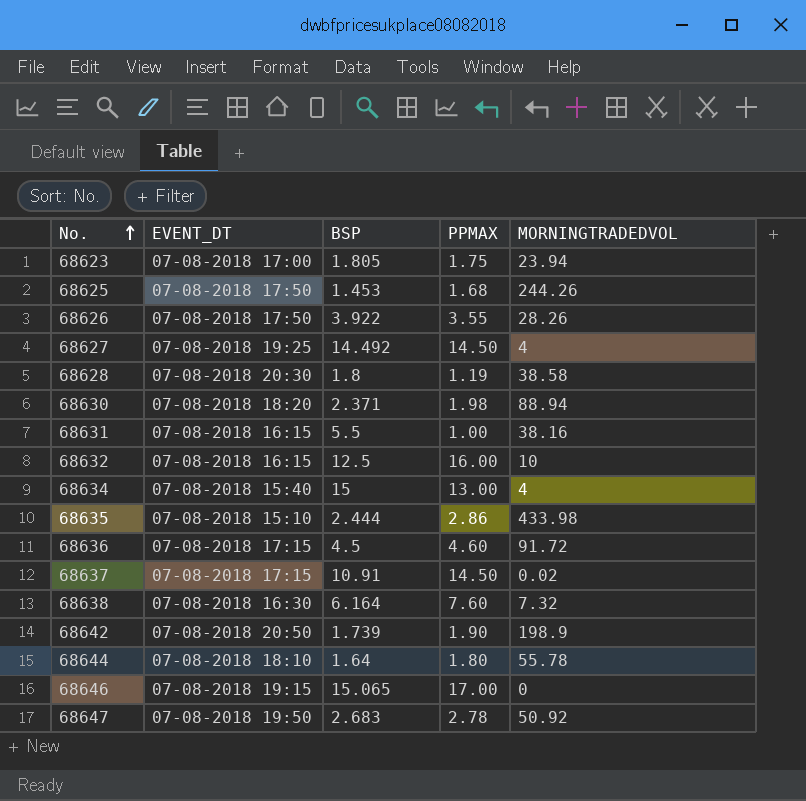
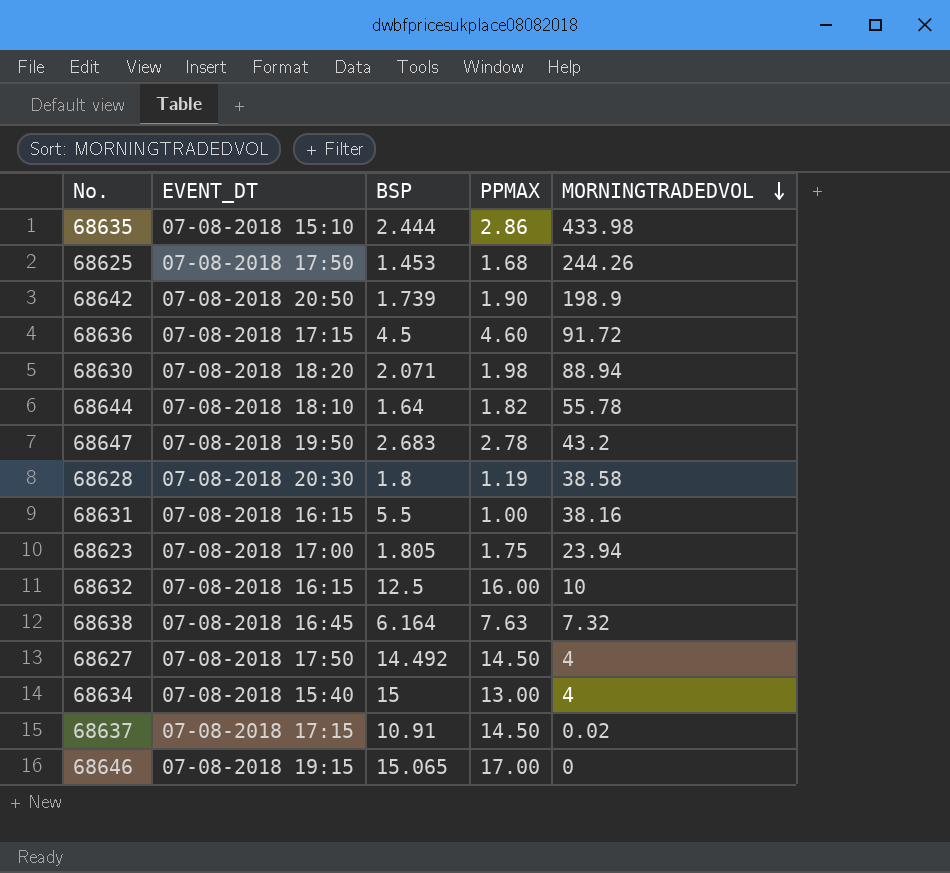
row order: No. ascending -> MORNINGTRADEDVOL descending
row 68626: 07-08-2018 17:50 | 3.922 | 3.55 | 28.26 -> none
68630 | BSP: 2.371 -> 2.071
68644 | PPMAX: 1.80 -> 1.82
68647 | MORNINGTRADEDVOL: 50.92 -> 43.2
68638 | EVENT_DT: 07-08-2018 16:30 -> 07-08-2018 16:45
68638 | PPMAX: 7.60 -> 7.63
68627 | EVENT_DT: 07-08-2018 19:25 -> 07-08-2018 17:50

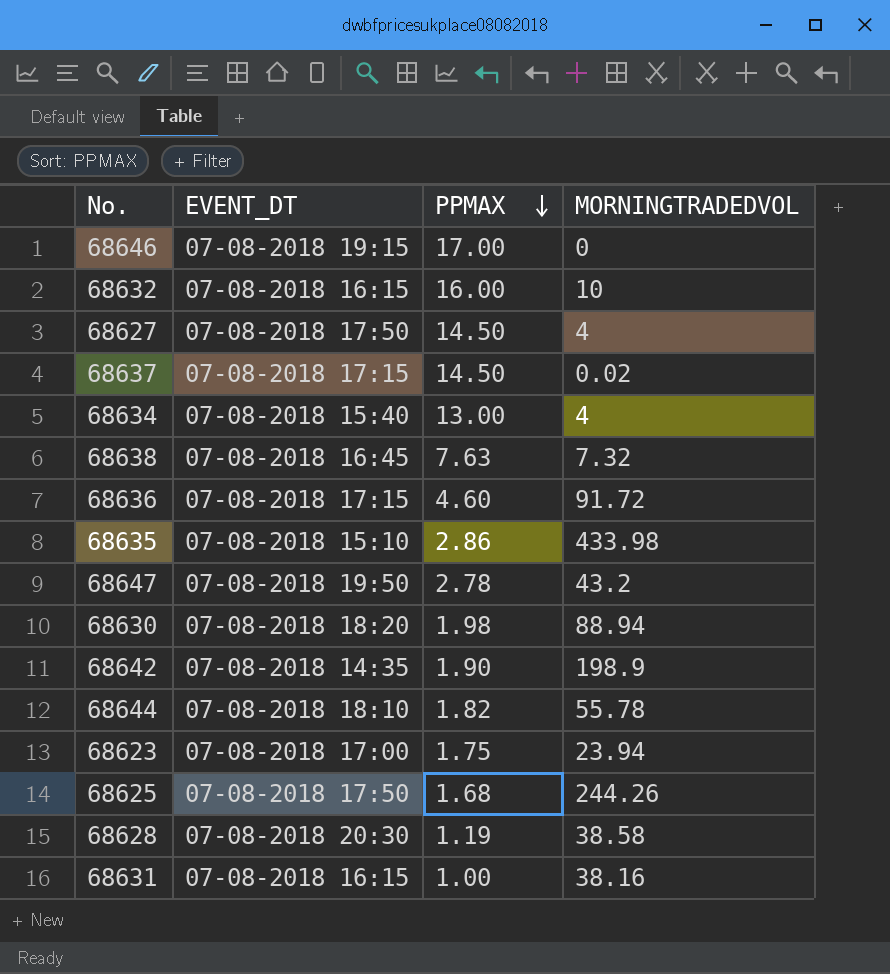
row order: MORNINGTRADEDVOL descending -> PPMAX descending
column BSP | position: 3 -> none
68642 | EVENT_DT: 07-08-2018 20:50 -> 07-08-2018 14:35

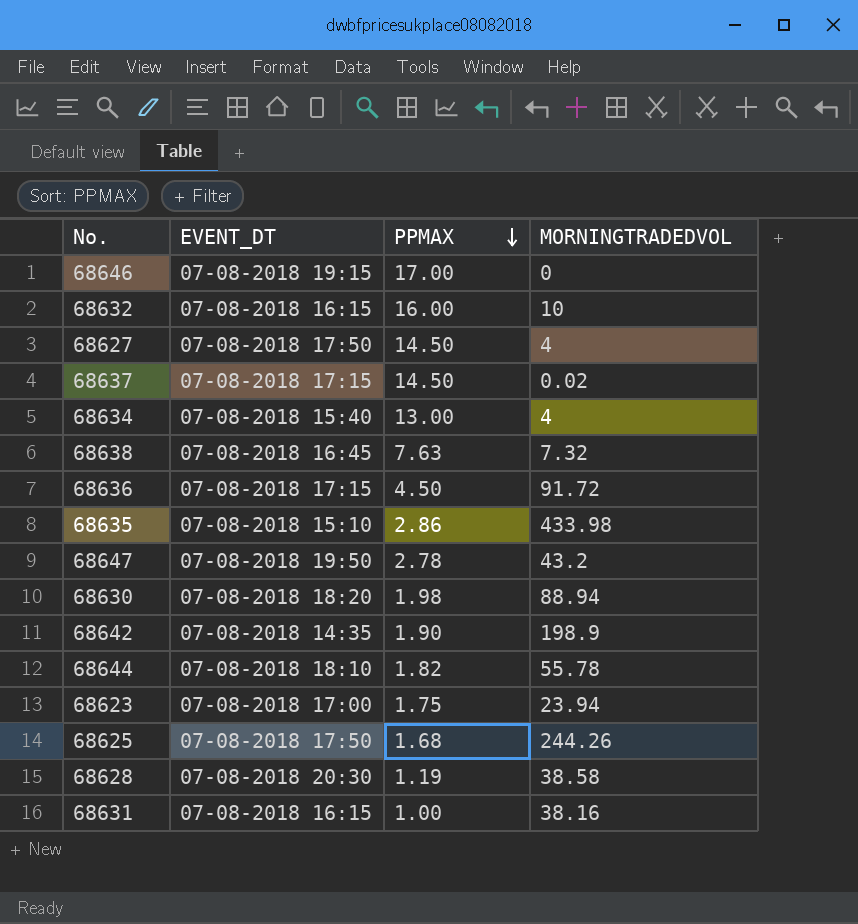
68636 | PPMAX: 4.60 -> 4.50

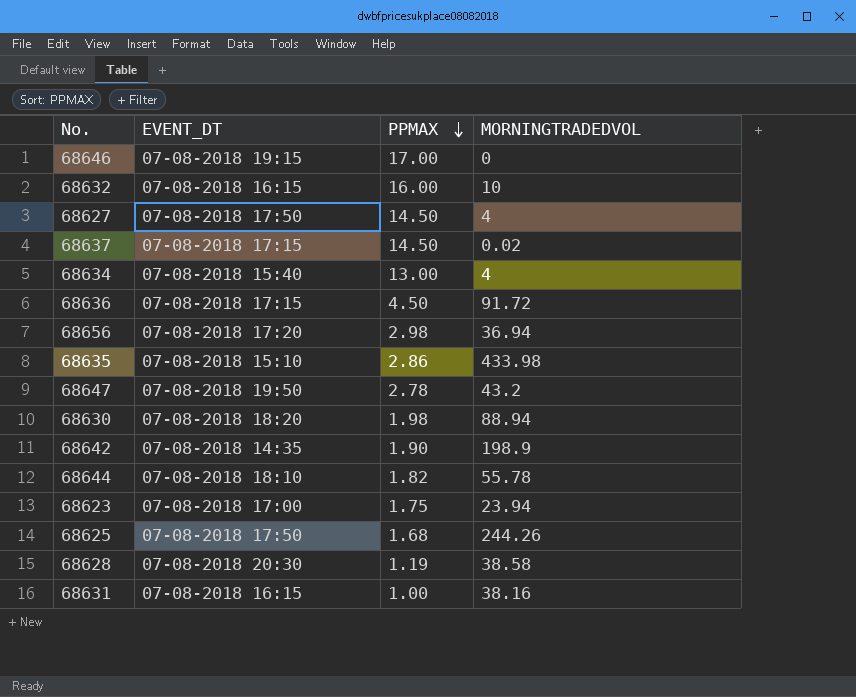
row 68638: 07-08-2018 16:45 | 7.63 | 7.32 -> none
row 68656: none -> 07-08-2018 17:20 | 2.98 | 36.94

